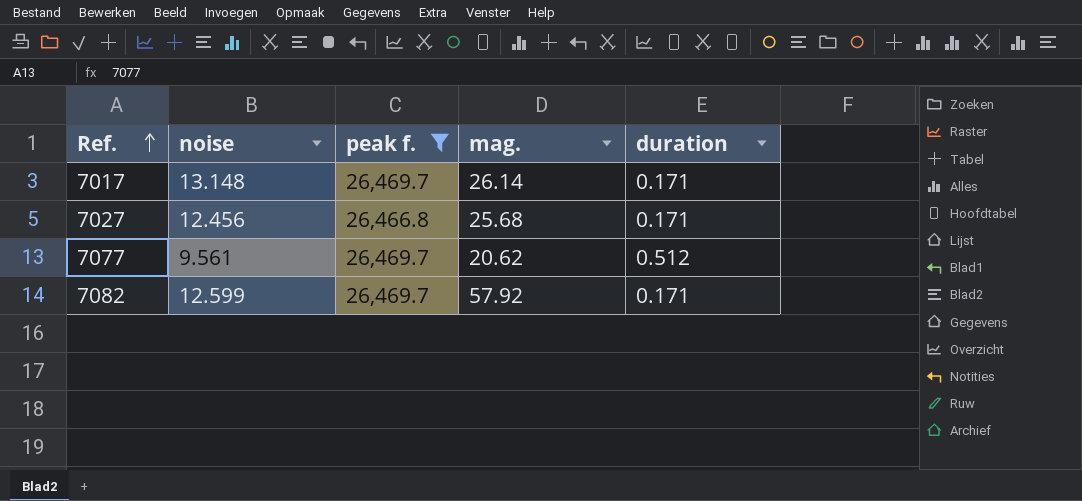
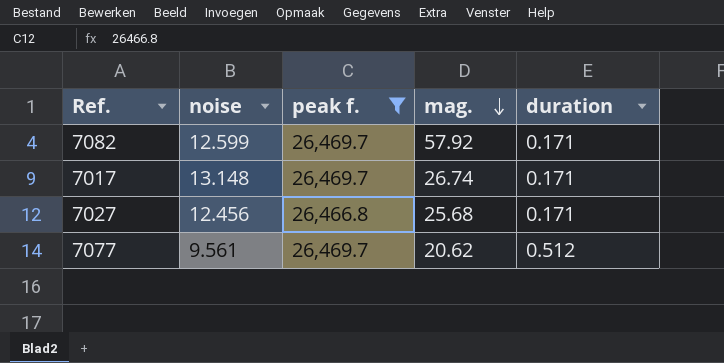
row order: Ref. ascending -> mag. descending
7017 | mag.: 26.14 -> 26.74

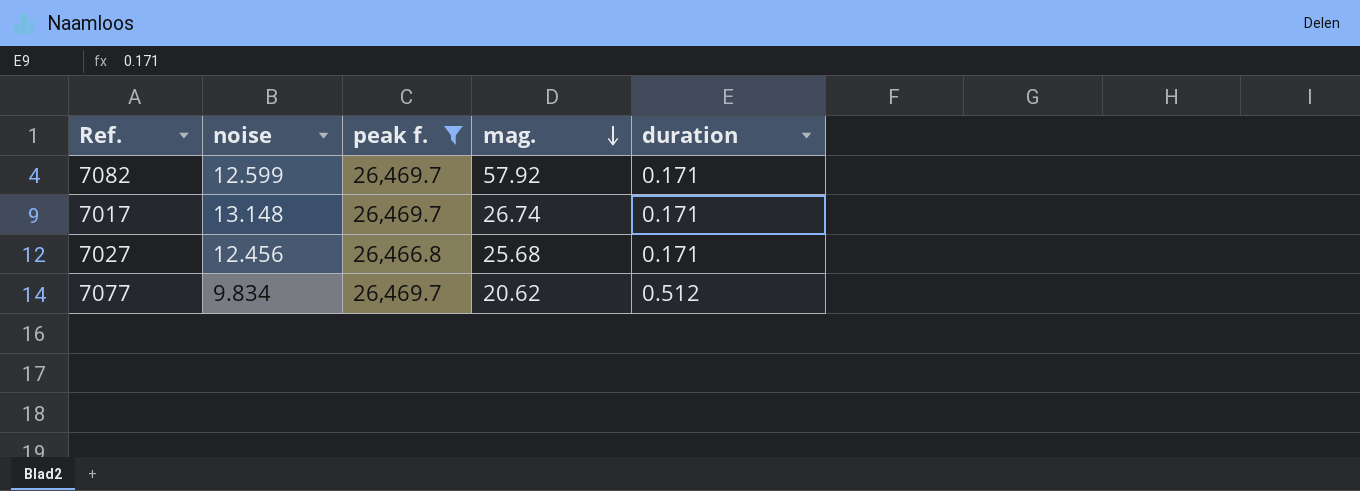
7077 | noise: 9.561 -> 9.834

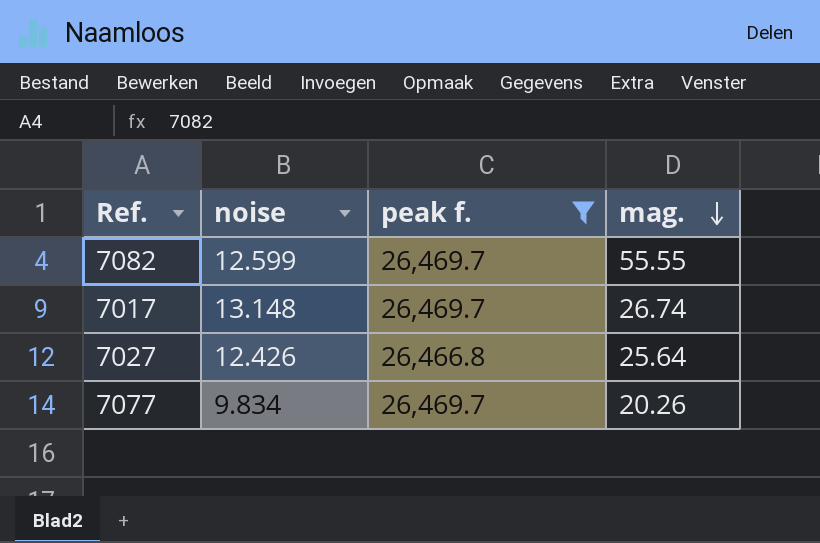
column duration | position: 5 -> none
7082 | mag.: 57.92 -> 55.55
7027 | noise: 12.456 -> 12.426
7027 | mag.: 25.68 -> 25.64
7077 | mag.: 20.62 -> 20.26

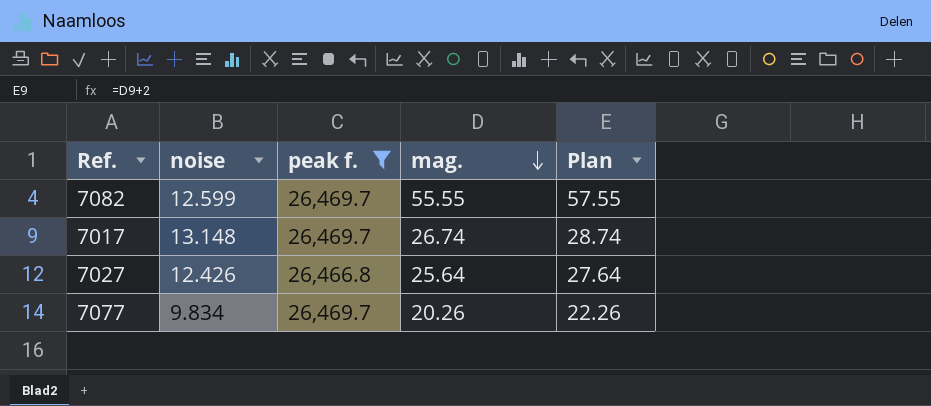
column Plan | formula: none -> [mag.] + 2

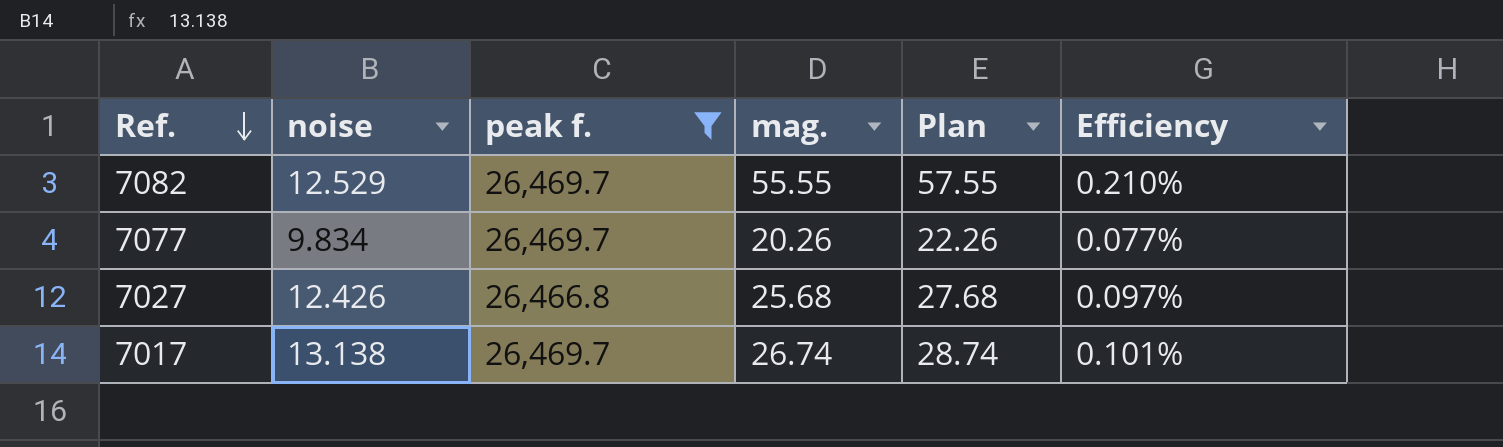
row order: mag. descending -> Ref. descending
column Efficiency | formula: none -> [mag.] / [peak f.]
7082 | noise: 12.599 -> 12.529
7027 | mag.: 25.64 -> 25.68
7027 | Plan: 27.64 -> 27.68
7017 | noise: 13.148 -> 13.138

